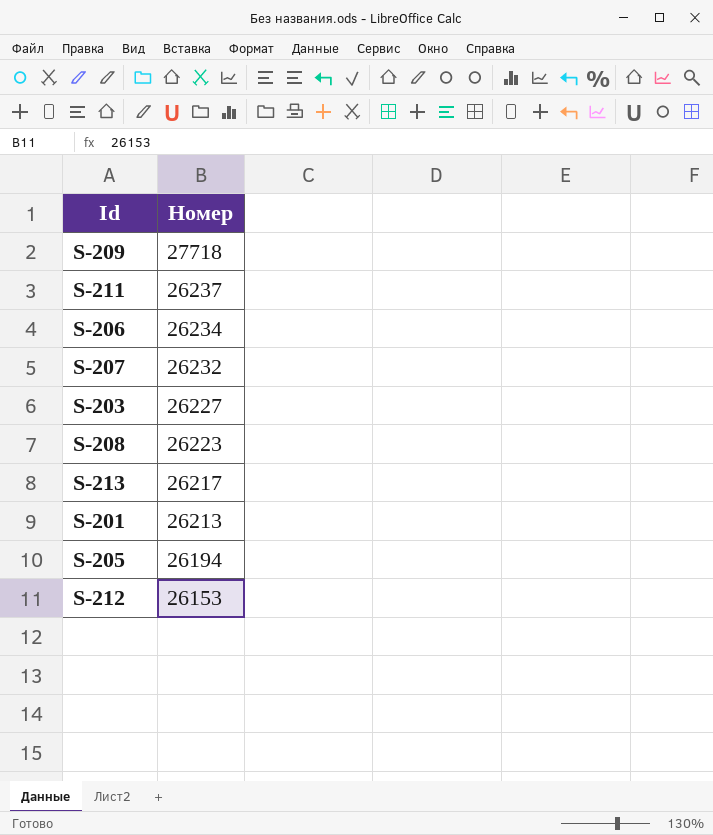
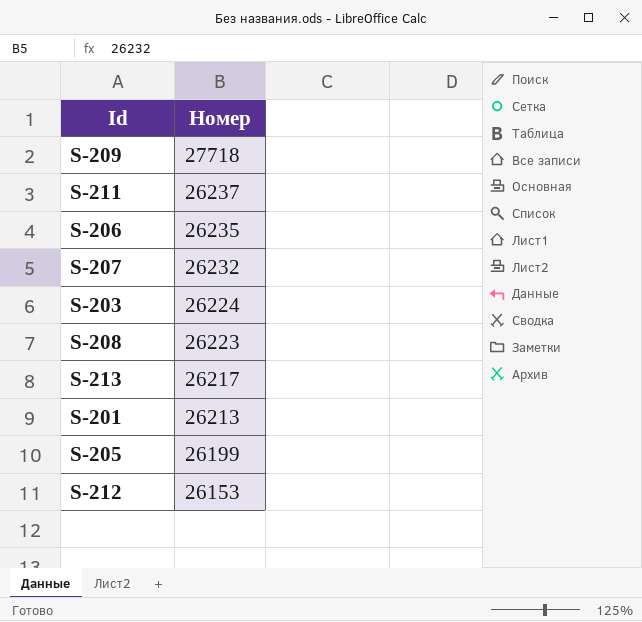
S-206 | Номер: 26234 -> 26235
S-203 | Номер: 26227 -> 26224
S-205 | Номер: 26194 -> 26199

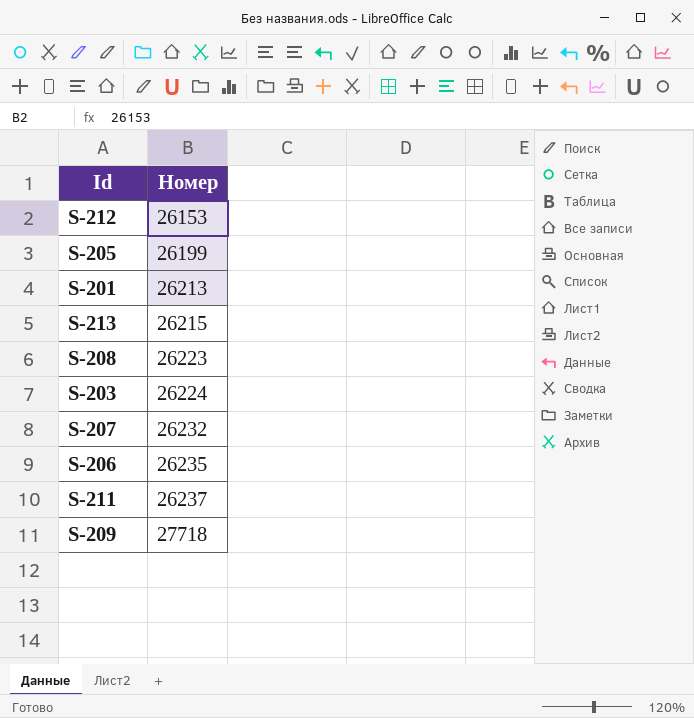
row order: Номер descending -> Номер ascending
S-213 | Номер: 26217 -> 26215

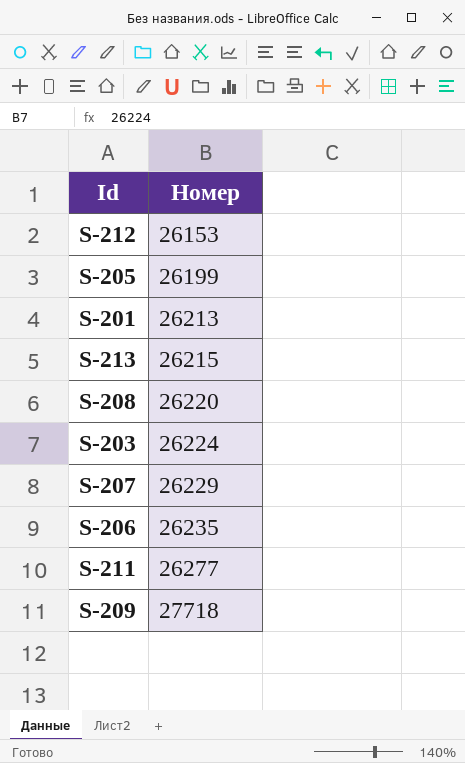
S-208 | Номер: 26223 -> 26220
S-207 | Номер: 26232 -> 26229
S-211 | Номер: 26237 -> 26277

